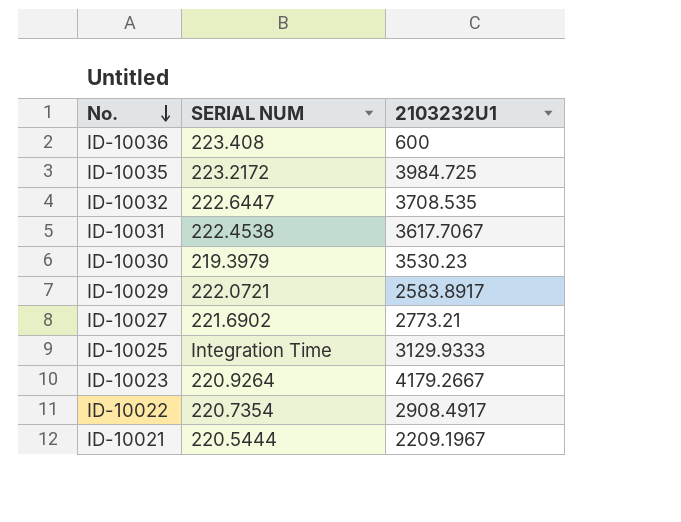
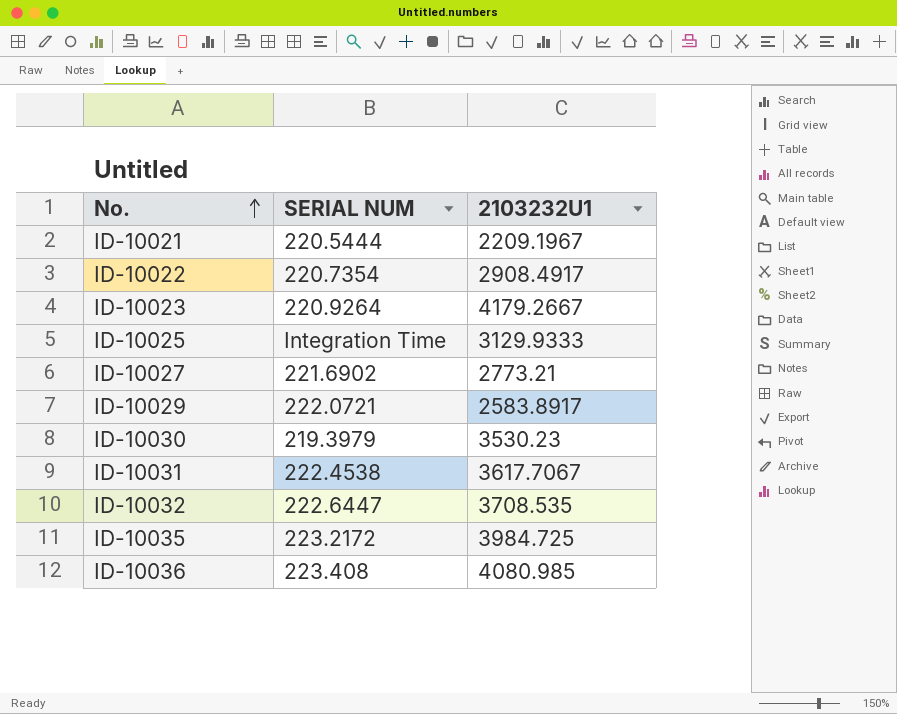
row order: No. descending -> No. ascending
ID-10036 | 2103232U1: 600 -> 4080.985

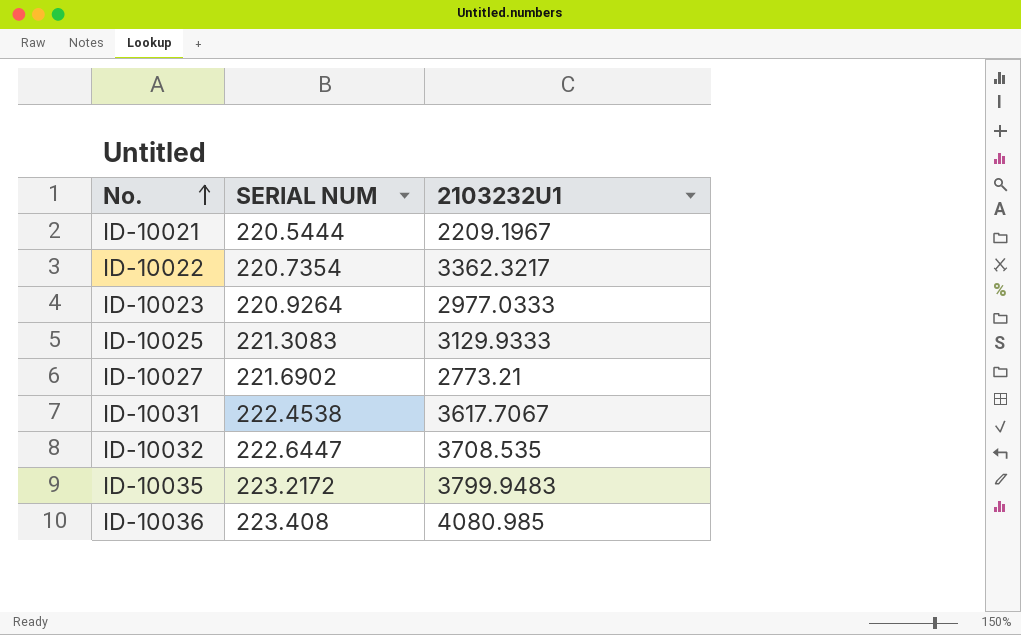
row ID-10029: 222.0721 | 2583.8917 -> none
row ID-10030: 219.3979 | 3530.23 -> none
ID-10022 | 2103232U1: 2908.4917 -> 3362.3217
ID-10023 | 2103232U1: 4179.2667 -> 2977.0333
ID-10025 | SERIAL NUM: Integration Time -> 221.3083
ID-10035 | 2103232U1: 3984.725 -> 3799.9483

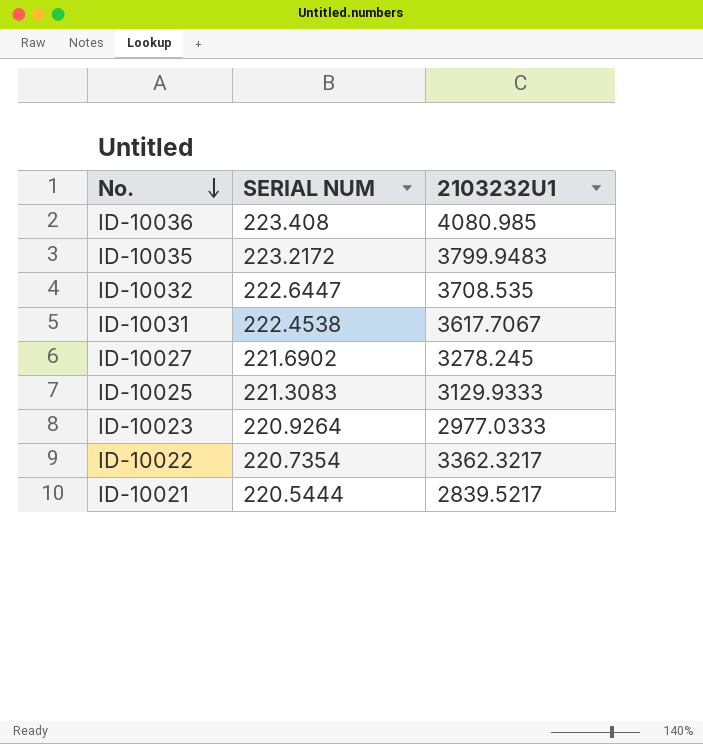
row order: No. ascending -> No. descending
ID-10027 | 2103232U1: 2773.21 -> 3278.245
ID-10021 | 2103232U1: 2209.1967 -> 2839.5217

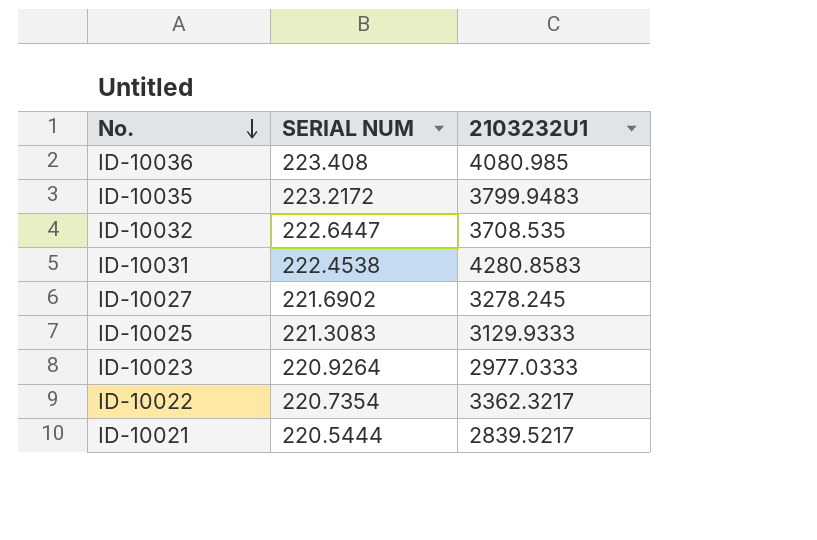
ID-10031 | 2103232U1: 3617.7067 -> 4280.8583

